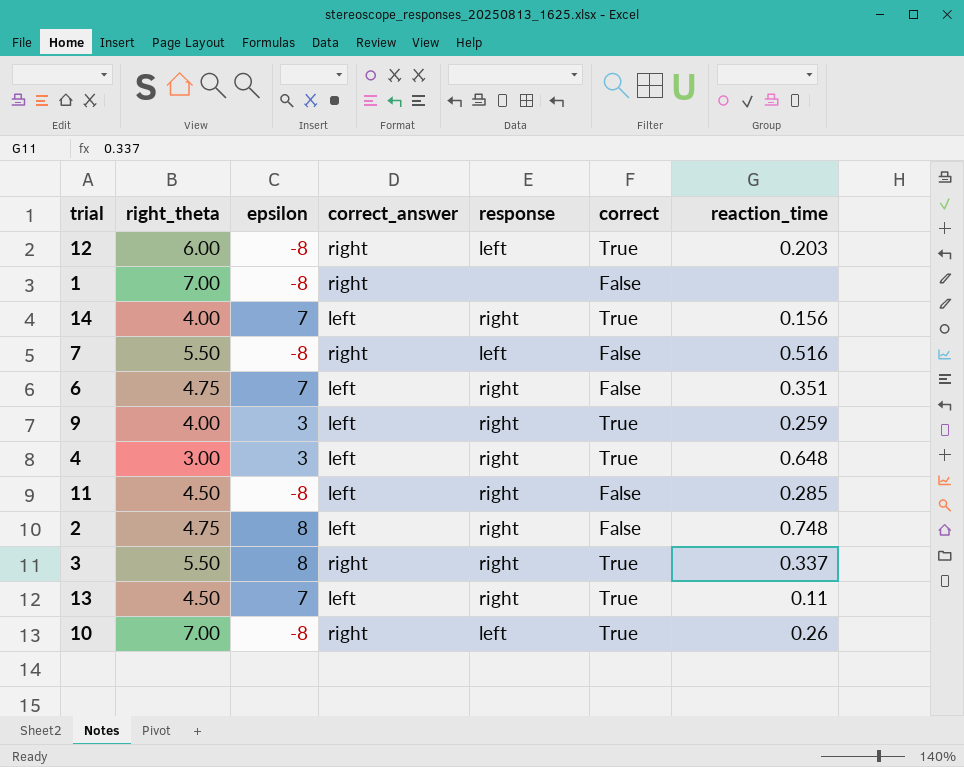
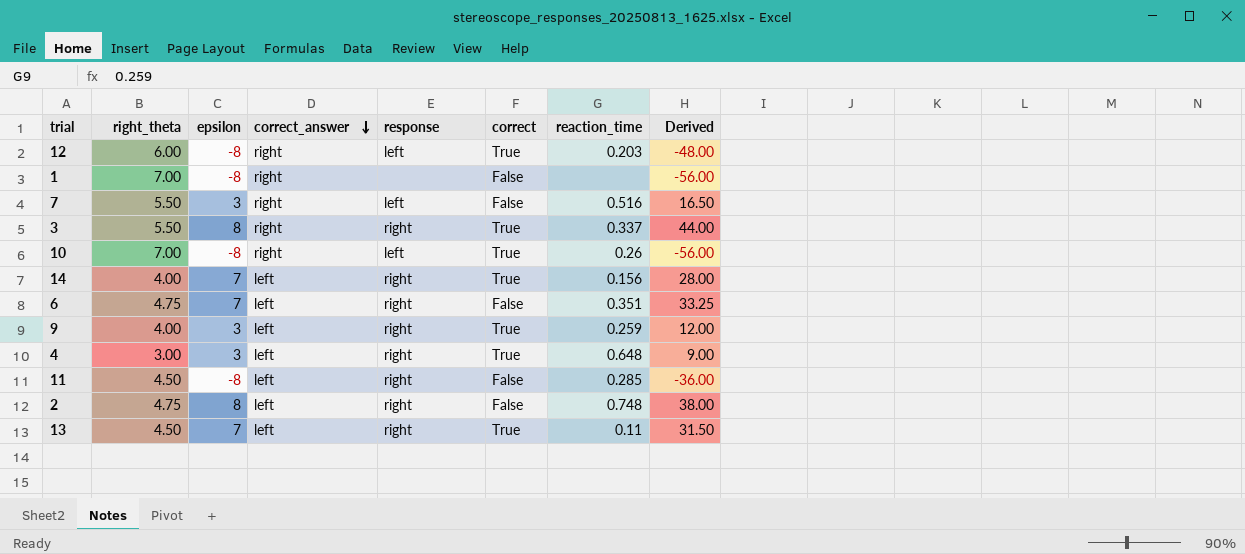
row order: none -> correct_answer descending
column Derived | formula: none -> [right_theta] * [epsilon]
7 | epsilon: -8 -> 3

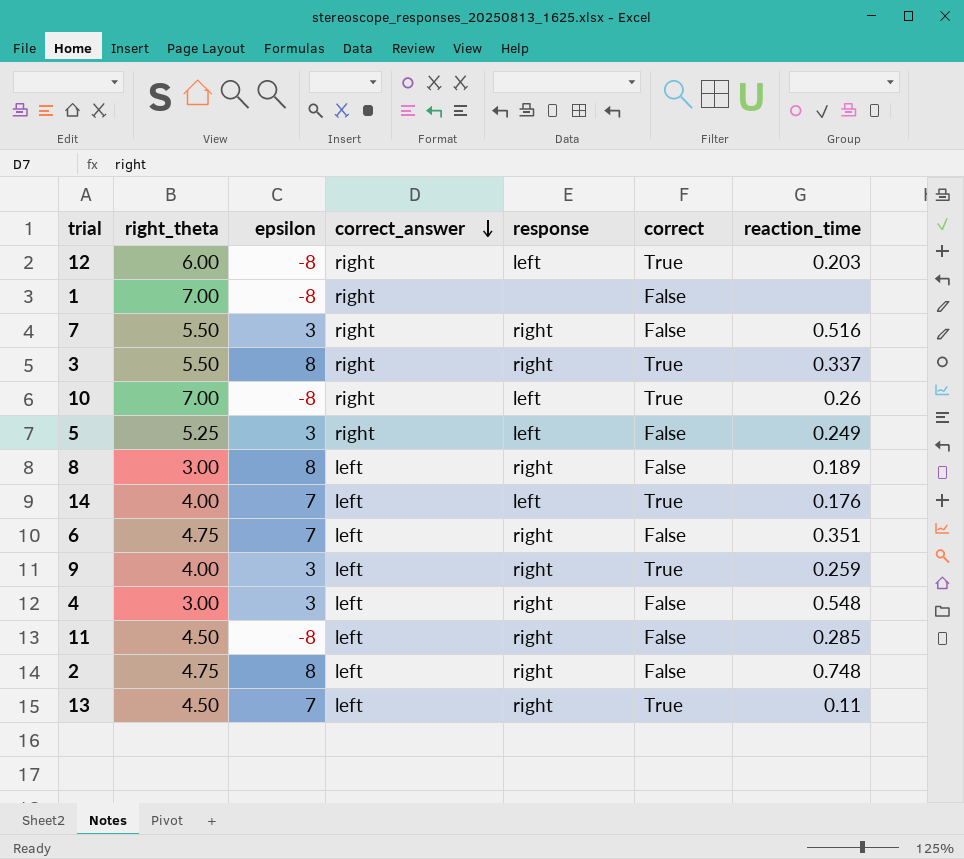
column Derived | formula: [right_theta] * [epsilon] -> none
7 | response: left -> right
row 5: none -> 5.25 | 3 | right | left | False | 0.249
row 8: none -> 3.00 | 8 | left | right | False | 0.189
14 | response: right -> left
14 | reaction_time: 0.156 -> 0.176
4 | correct: True -> False
4 | reaction_time: 0.648 -> 0.548

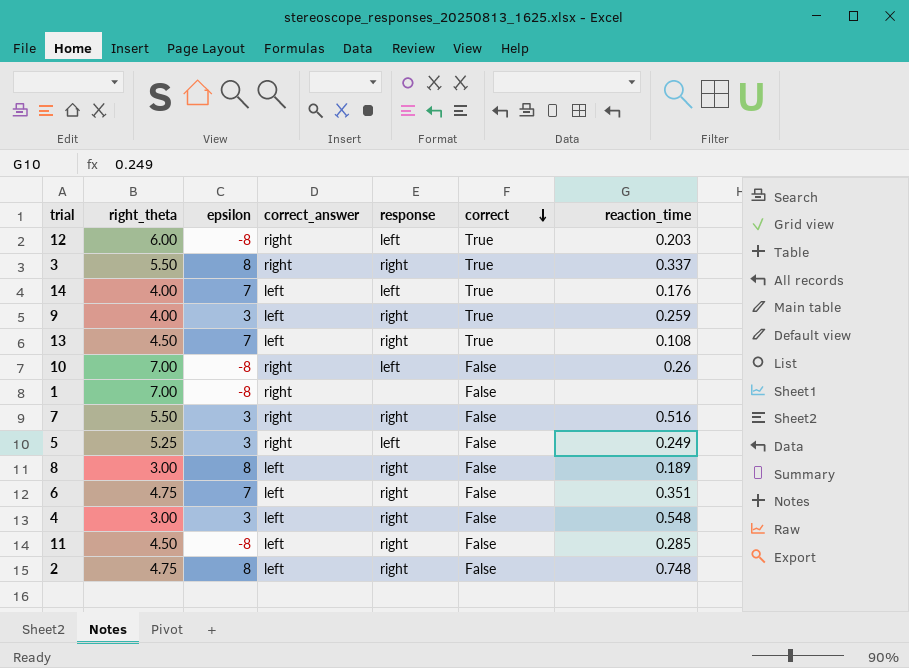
row order: correct_answer descending -> correct descending
13 | reaction_time: 0.11 -> 0.108
10 | correct: True -> False

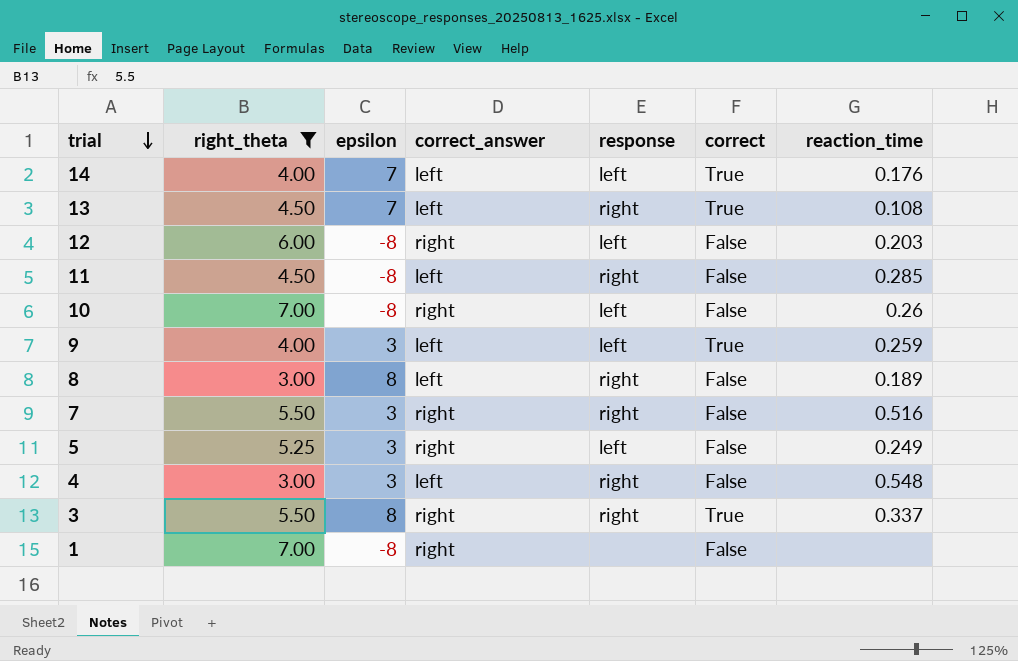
filter: none -> right_theta != 4.75
row order: correct descending -> trial descending
12 | correct: True -> False
9 | response: right -> left

